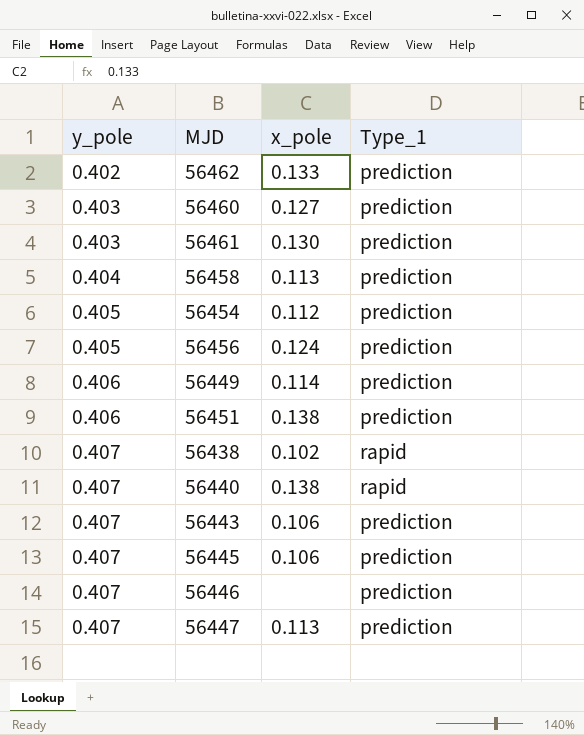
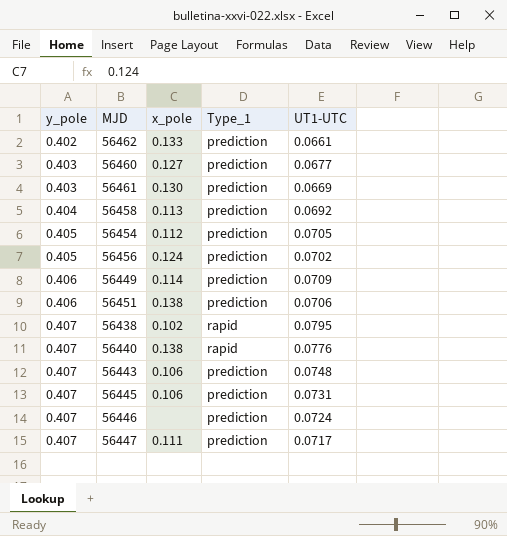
column UT1-UTC | position: none -> 5
56447 | x_pole: 0.113 -> 0.111

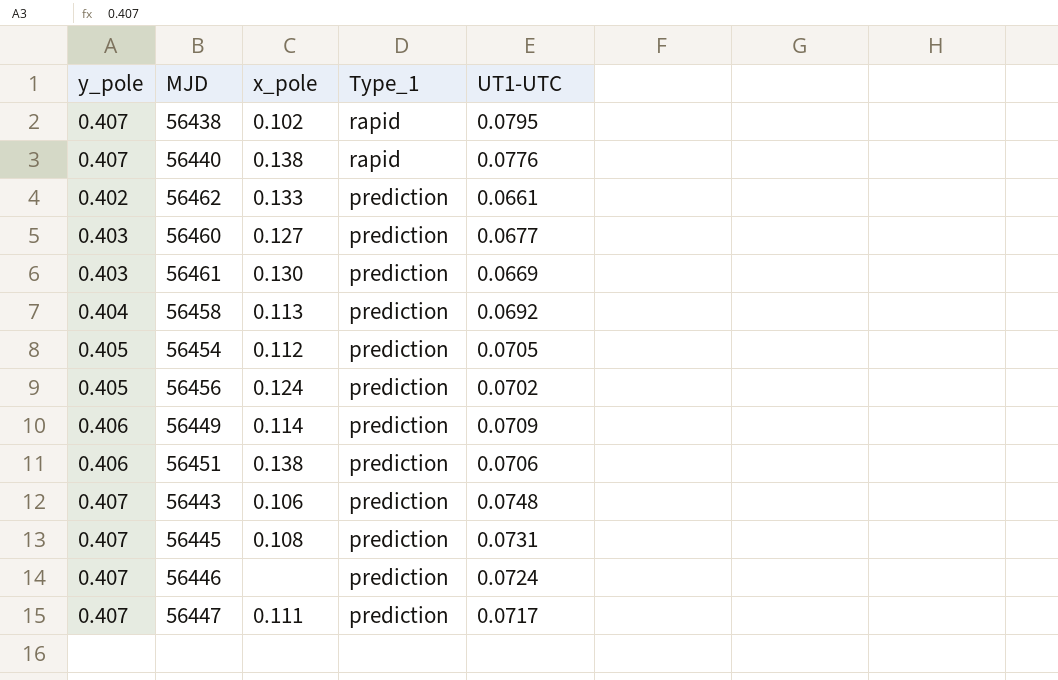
row order: y_pole ascending -> Type_1 descending
56445 | x_pole: 0.106 -> 0.108

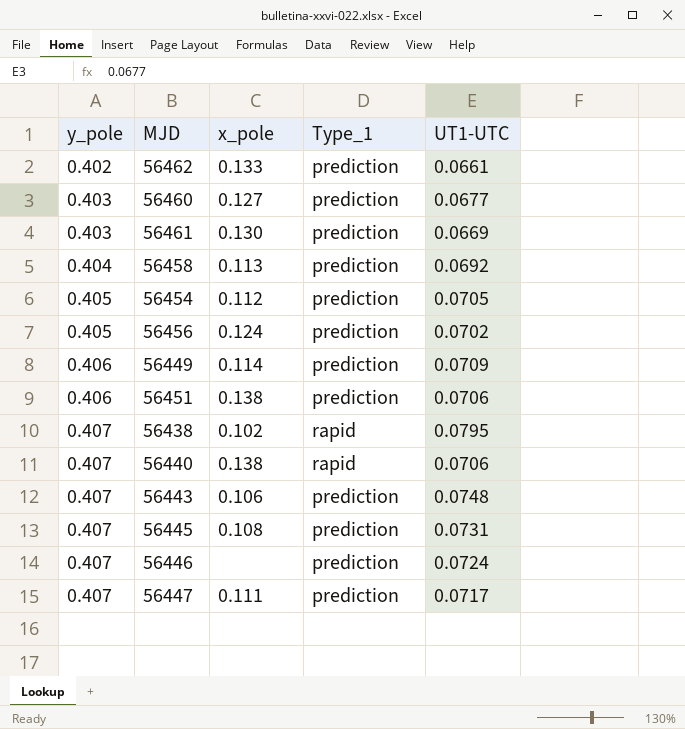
row order: Type_1 descending -> y_pole ascending
56440 | UT1-UTC: 0.0776 -> 0.0706

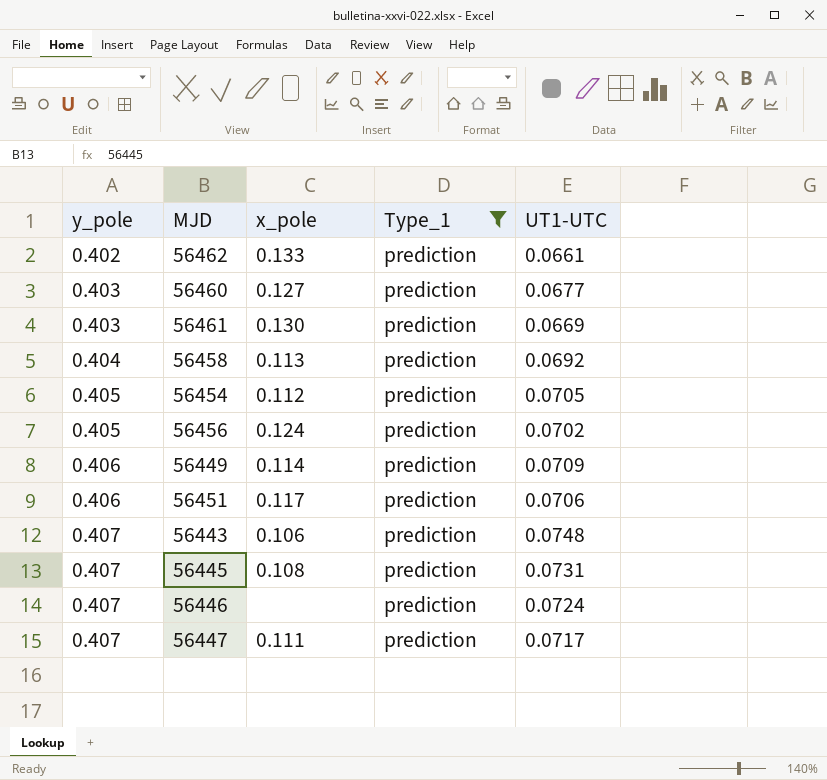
filter: none -> Type_1 = prediction
56451 | x_pole: 0.138 -> 0.117

